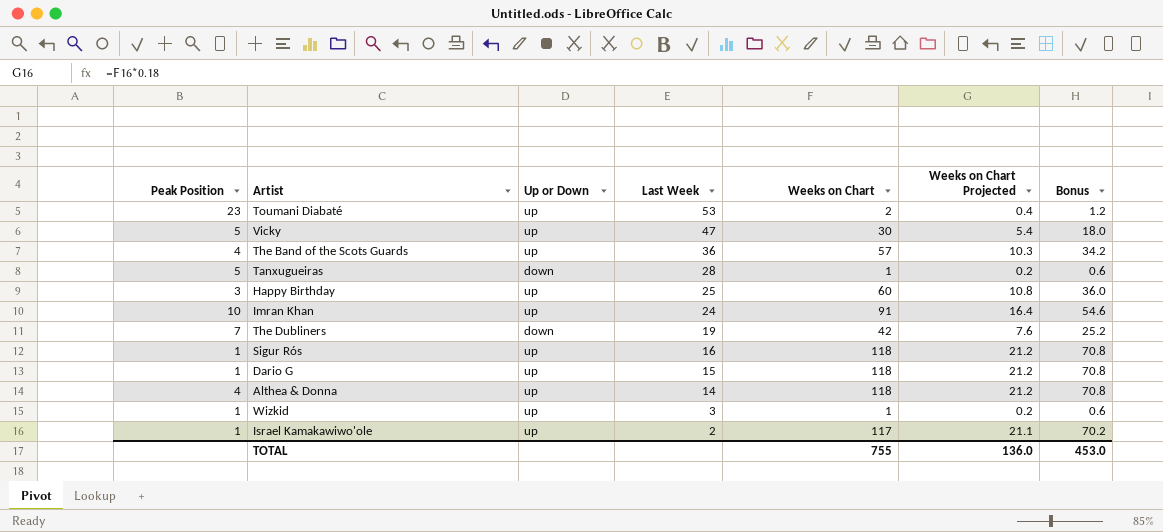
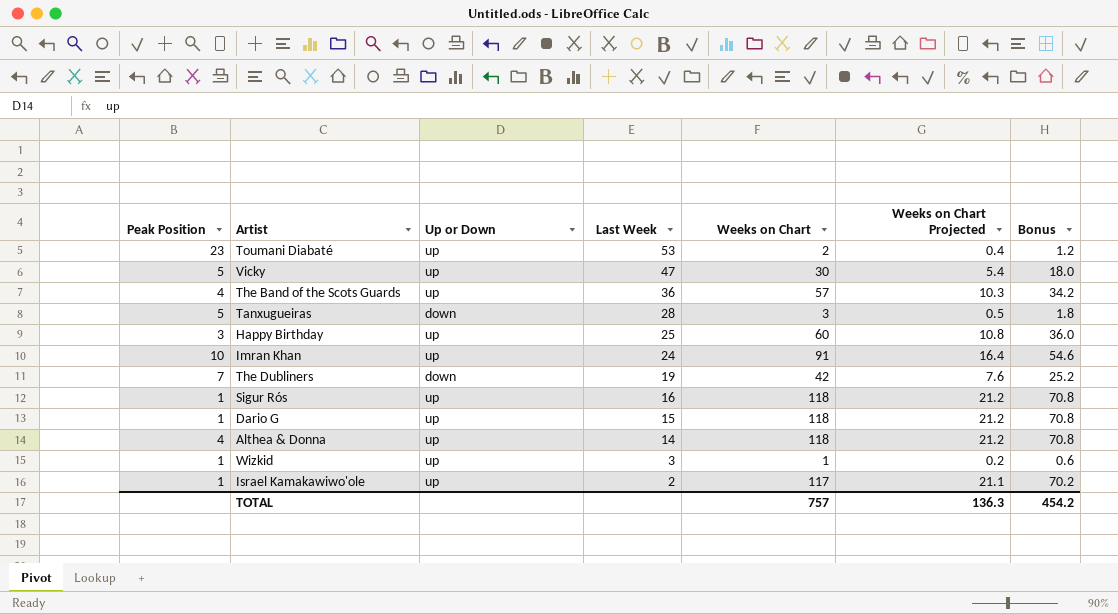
Tanxugueiras | Weeks on Chart: 1 -> 3
Tanxugueiras | Weeks on Chart Projected: 0.2 -> 0.5
Tanxugueiras | Bonus: 0.6 -> 1.8
TOTAL | Weeks on Chart: 755 -> 757
TOTAL | Weeks on Chart Projected: 136.0 -> 136.3
TOTAL | Bonus: 453.0 -> 454.2

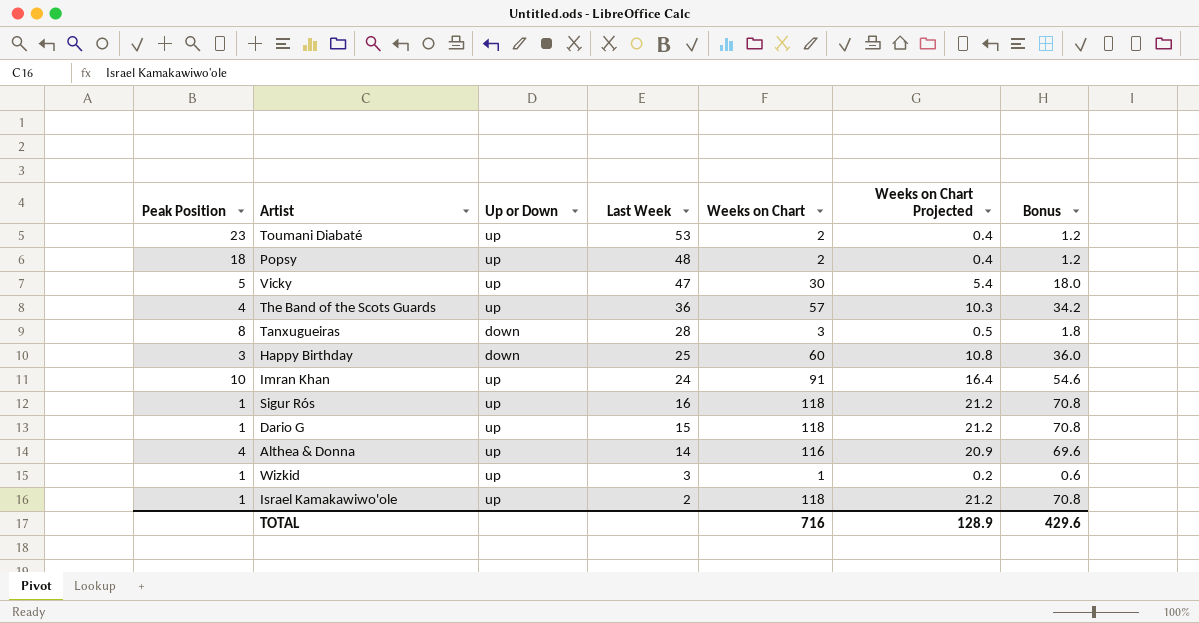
row The Dubliners: 7 | down | 19 | 42 | 7.6 | 25.2 -> none
row Popsy: none -> 18 | up | 48 | 2 | 0.4 | 1.2
Tanxugueiras | Peak Position: 5 -> 8
Happy Birthday | Up or Down: up -> down
Althea & Donna | Weeks on Chart: 118 -> 116
Althea & Donna | Weeks on Chart Projected: 21.2 -> 20.9
Althea & Donna | Bonus: 70.8 -> 69.6
Israel Kamakawiwo'ole | Weeks on Chart: 117 -> 118
Israel Kamakawiwo'ole | Weeks on Chart Projected: 21.1 -> 21.2
Israel Kamakawiwo'ole | Bonus: 70.2 -> 70.8
TOTAL | Weeks on Chart: 757 -> 716
TOTAL | Weeks on Chart Projected: 136.3 -> 128.9
TOTAL | Bonus: 454.2 -> 429.6

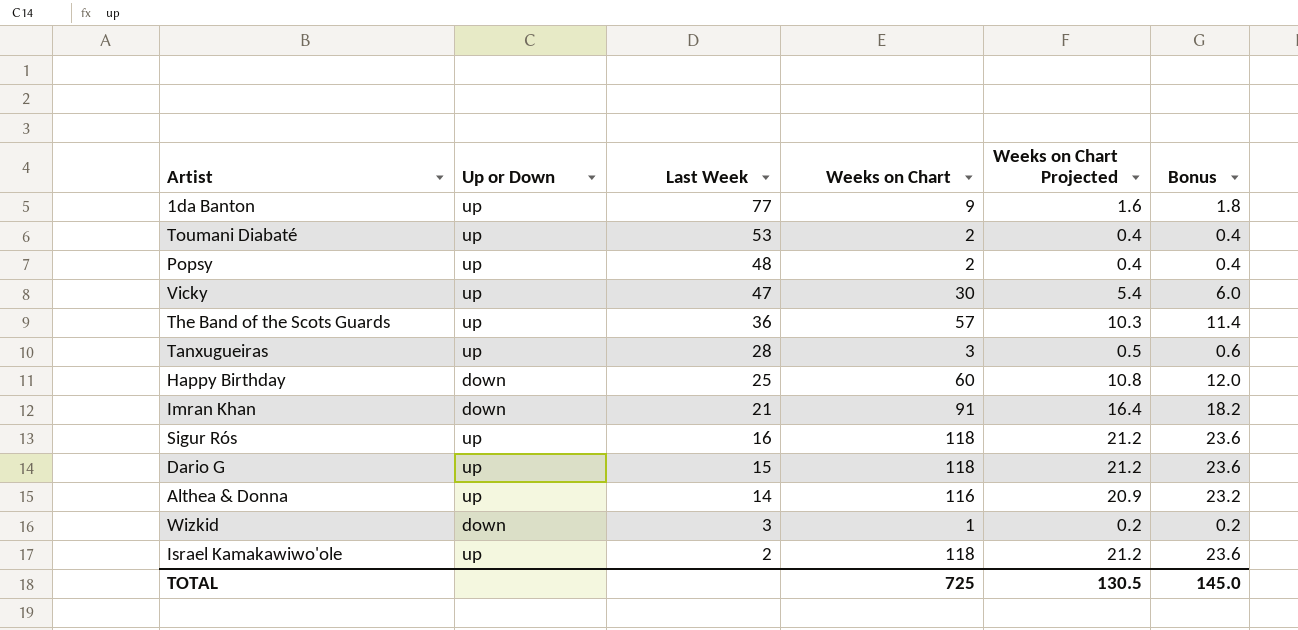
column Peak Position | position: 1 -> none
column Bonus | formula: [Weeks on Chart] * 0.6 -> [Weeks on Chart] * 0.2
row 1da Banton: none -> up | 77 | 9 | 1.6 | 1.8
Tanxugueiras | Up or Down: down -> up
Imran Khan | Up or Down: up -> down
Imran Khan | Last Week: 24 -> 21
Wizkid | Up or Down: up -> down
TOTAL | Weeks on Chart: 716 -> 725
TOTAL | Weeks on Chart Projected: 128.9 -> 130.5
TOTAL | Bonus: 429.6 -> 145.0

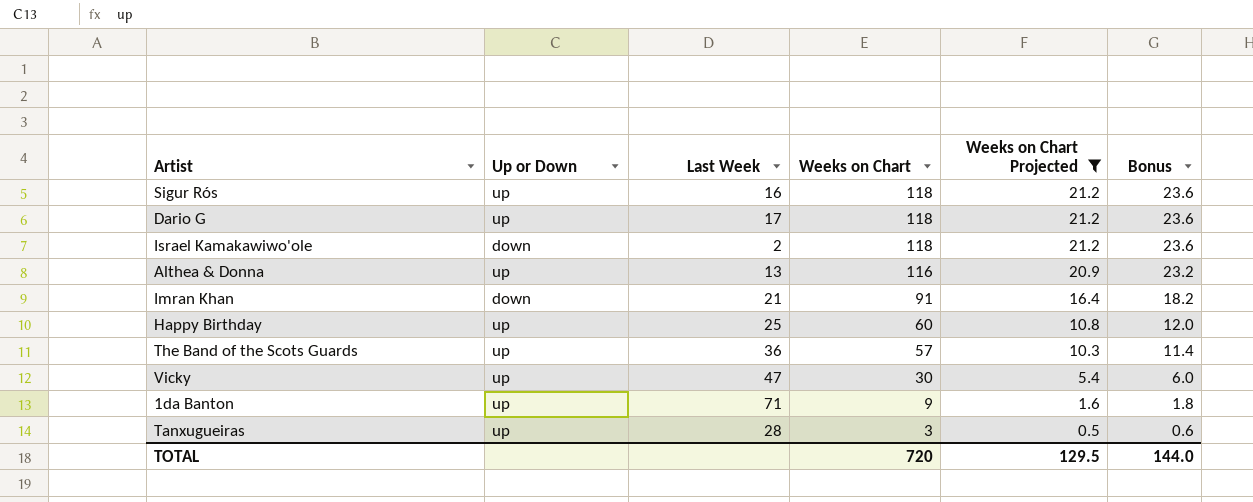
filter: none -> Weeks on Chart Projected >= 0.5
row order: Last Week descending -> Weeks on Chart descending
Dario G | Last Week: 15 -> 17
Israel Kamakawiwo'ole | Up or Down: up -> down
Althea & Donna | Last Week: 14 -> 13
Happy Birthday | Up or Down: down -> up
1da Banton | Last Week: 77 -> 71
TOTAL | Weeks on Chart: 725 -> 720
TOTAL | Weeks on Chart Projected: 130.5 -> 129.5
TOTAL | Bonus: 145.0 -> 144.0

